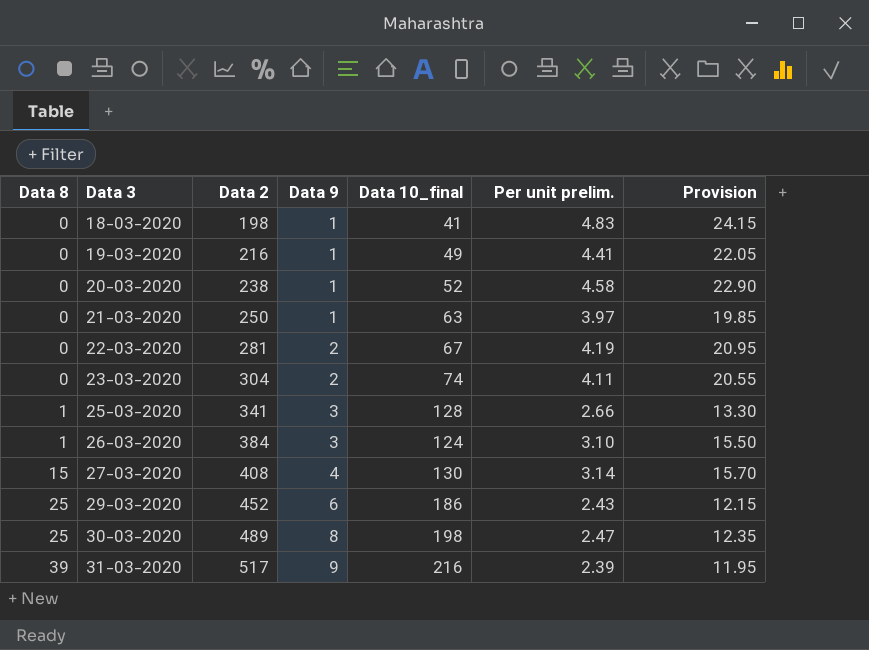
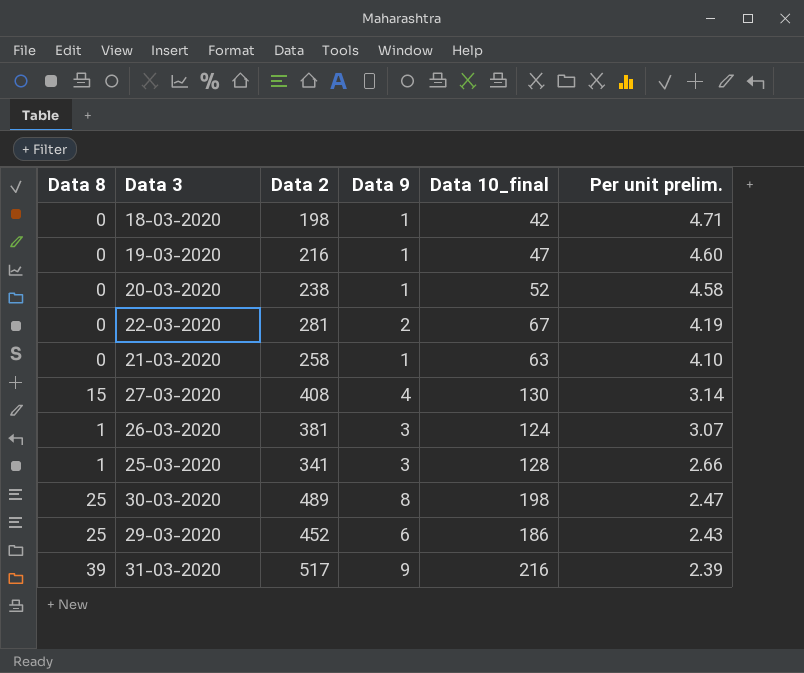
row order: Data 8 ascending -> Per unit prelim. descending
column Provision | formula: [Per unit prelim.] * 5 -> none
row 23-03-2020: 0 | 304 | 2 | 74 | 4.11 | 20.55 -> none
18-03-2020 | Data 10_final: 41 -> 42
18-03-2020 | Per unit prelim.: 4.83 -> 4.71
19-03-2020 | Data 10_final: 49 -> 47
19-03-2020 | Per unit prelim.: 4.41 -> 4.60
21-03-2020 | Data 2: 250 -> 258
21-03-2020 | Per unit prelim.: 3.97 -> 4.10
26-03-2020 | Data 2: 384 -> 381
26-03-2020 | Per unit prelim.: 3.10 -> 3.07

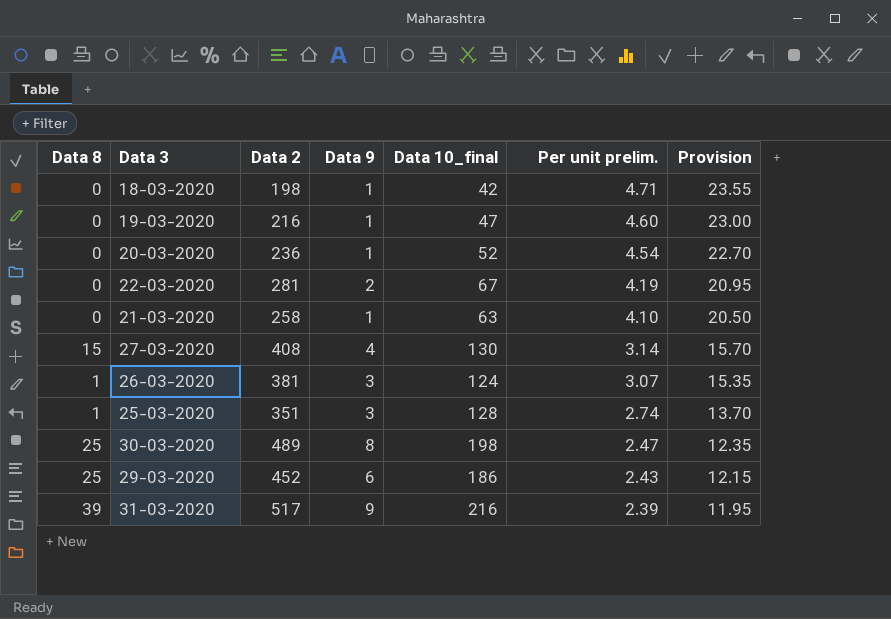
column Provision | formula: none -> [Per unit prelim.] * 5
20-03-2020 | Data 2: 238 -> 236
20-03-2020 | Per unit prelim.: 4.58 -> 4.54
25-03-2020 | Data 2: 341 -> 351
25-03-2020 | Per unit prelim.: 2.66 -> 2.74

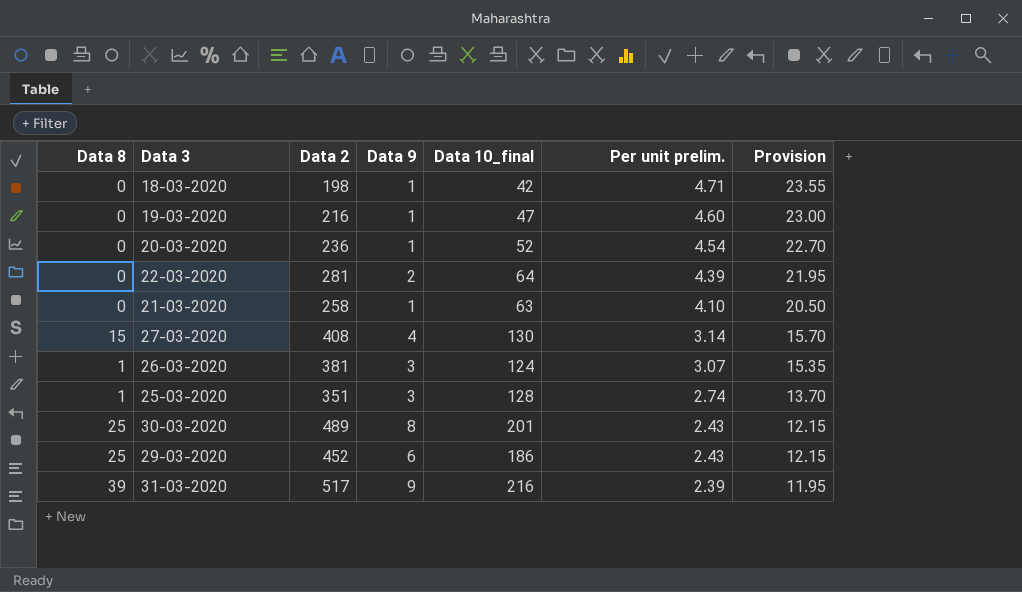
22-03-2020 | Data 10_final: 67 -> 64
22-03-2020 | Per unit prelim.: 4.19 -> 4.39
22-03-2020 | Provision: 20.95 -> 21.95
30-03-2020 | Data 10_final: 198 -> 201
30-03-2020 | Per unit prelim.: 2.47 -> 2.43
30-03-2020 | Provision: 12.35 -> 12.15

